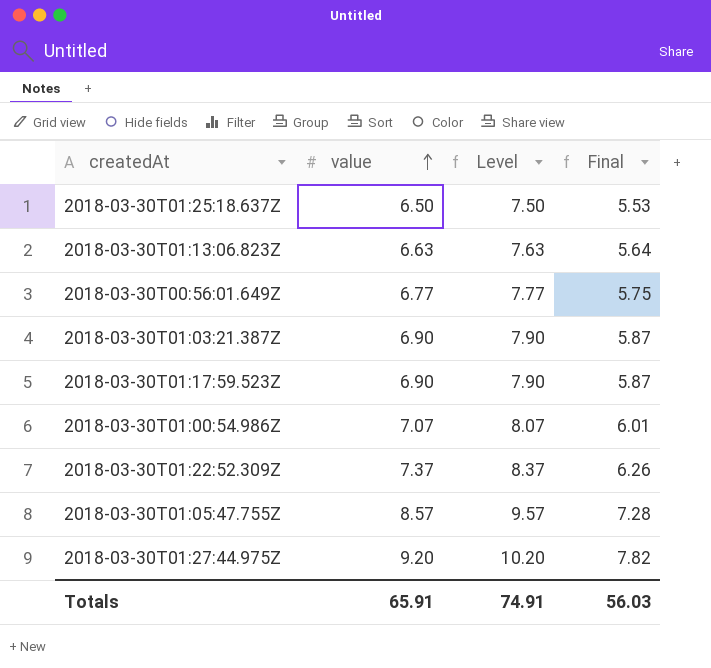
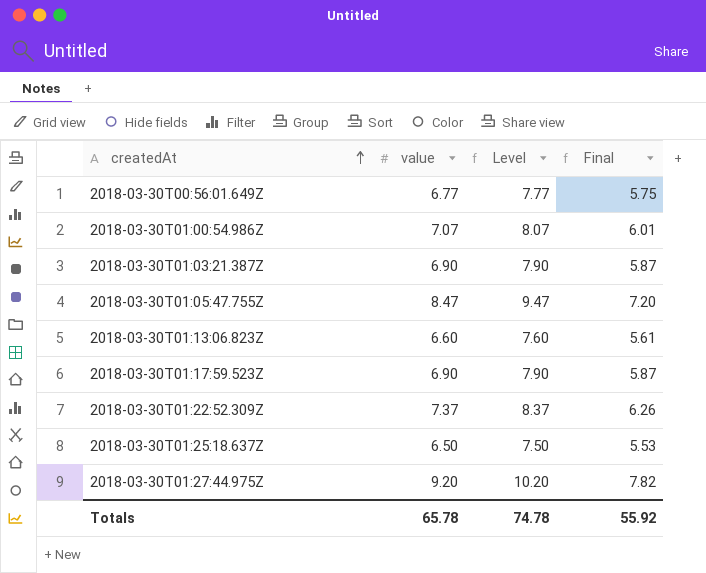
row order: value ascending -> createdAt ascending
2018-03-30T01:05:47.755Z | value: 8.57 -> 8.47
2018-03-30T01:05:47.755Z | Level: 9.57 -> 9.47
2018-03-30T01:05:47.755Z | Final: 7.28 -> 7.20
2018-03-30T01:13:06.823Z | value: 6.63 -> 6.60
2018-03-30T01:13:06.823Z | Level: 7.63 -> 7.60
2018-03-30T01:13:06.823Z | Final: 5.64 -> 5.61
Totals | value: 65.91 -> 65.78
Totals | Level: 74.91 -> 74.78
Totals | Final: 56.03 -> 55.92

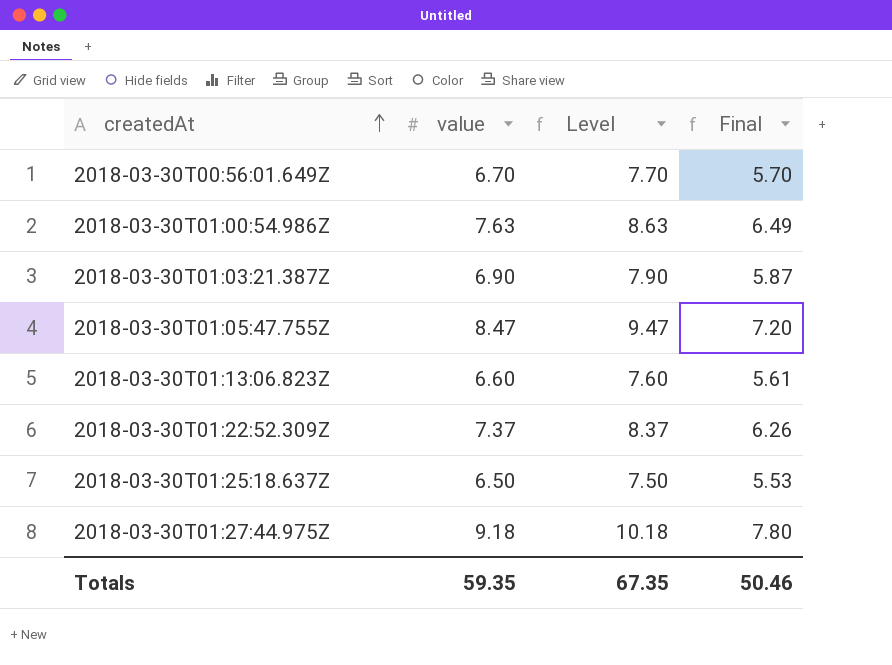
row 2018-03-30T01:17:59.523Z: 6.90 | 7.90 | 5.87 -> none
2018-03-30T00:56:01.649Z | value: 6.77 -> 6.70
2018-03-30T00:56:01.649Z | Level: 7.77 -> 7.70
2018-03-30T00:56:01.649Z | Final: 5.75 -> 5.70
2018-03-30T01:00:54.986Z | value: 7.07 -> 7.63
2018-03-30T01:00:54.986Z | Level: 8.07 -> 8.63
2018-03-30T01:00:54.986Z | Final: 6.01 -> 6.49
2018-03-30T01:27:44.975Z | value: 9.20 -> 9.18
2018-03-30T01:27:44.975Z | Level: 10.20 -> 10.18
2018-03-30T01:27:44.975Z | Final: 7.82 -> 7.80
Totals | value: 65.78 -> 59.35
Totals | Level: 74.78 -> 67.35
Totals | Final: 55.92 -> 50.46

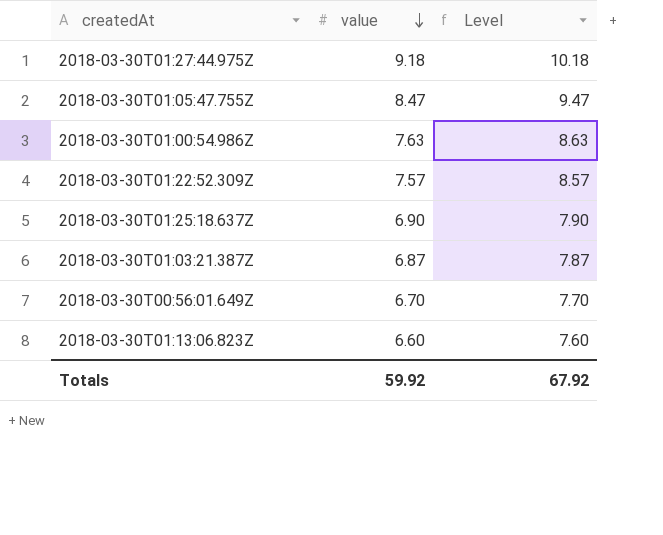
row order: createdAt ascending -> value descending
column Final | formula: [value] * 0.85 -> none
2018-03-30T01:22:52.309Z | value: 7.37 -> 7.57
2018-03-30T01:22:52.309Z | Level: 8.37 -> 8.57
2018-03-30T01:25:18.637Z | value: 6.50 -> 6.90
2018-03-30T01:25:18.637Z | Level: 7.50 -> 7.90
2018-03-30T01:03:21.387Z | value: 6.90 -> 6.87
2018-03-30T01:03:21.387Z | Level: 7.90 -> 7.87
Totals | value: 59.35 -> 59.92
Totals | Level: 67.35 -> 67.92

